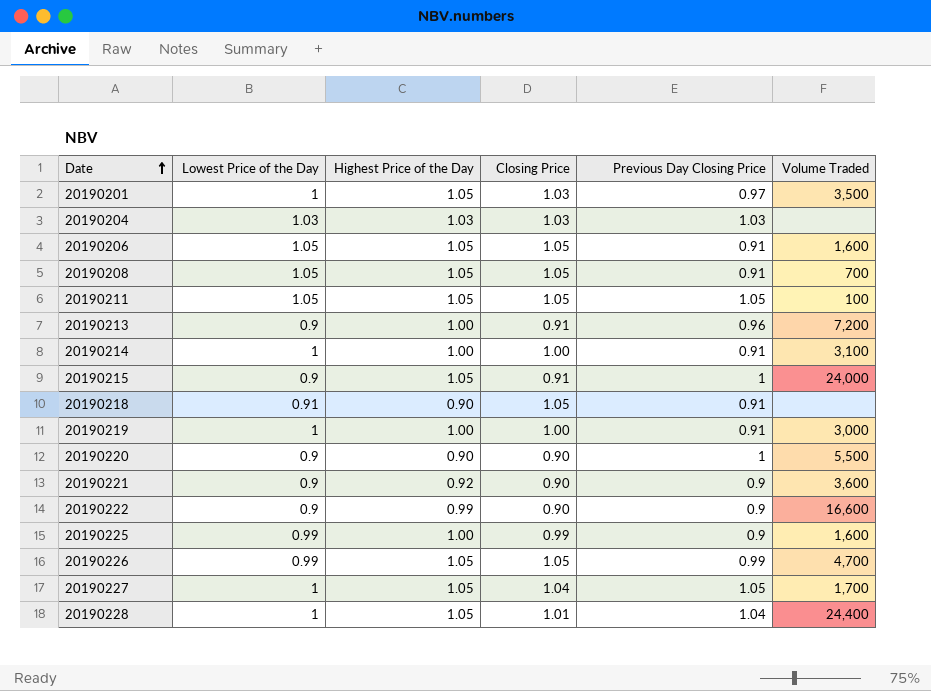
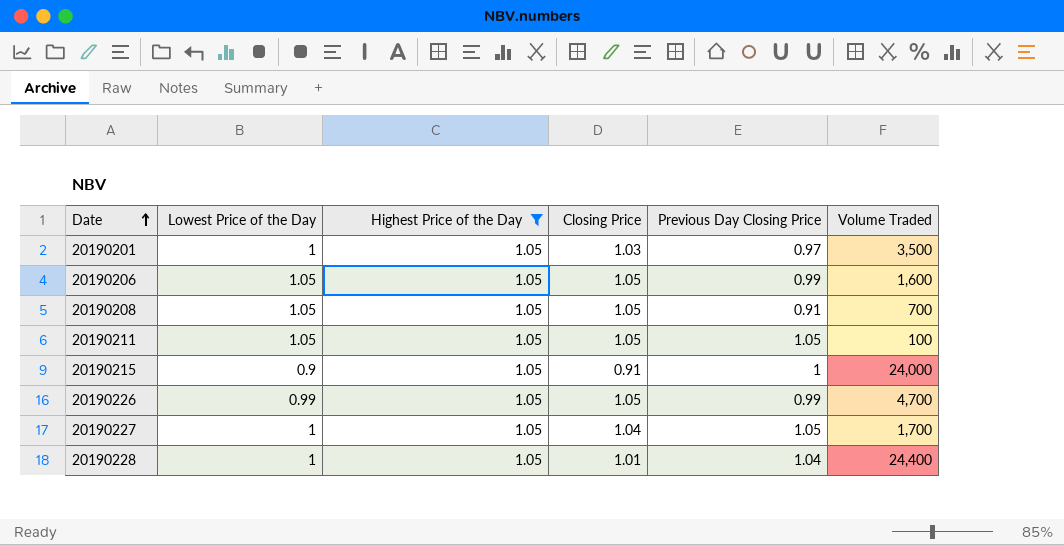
filter: none -> Highest Price of the Day = 1.05
20190206 | Previous Day Closing Price: 0.91 -> 0.99

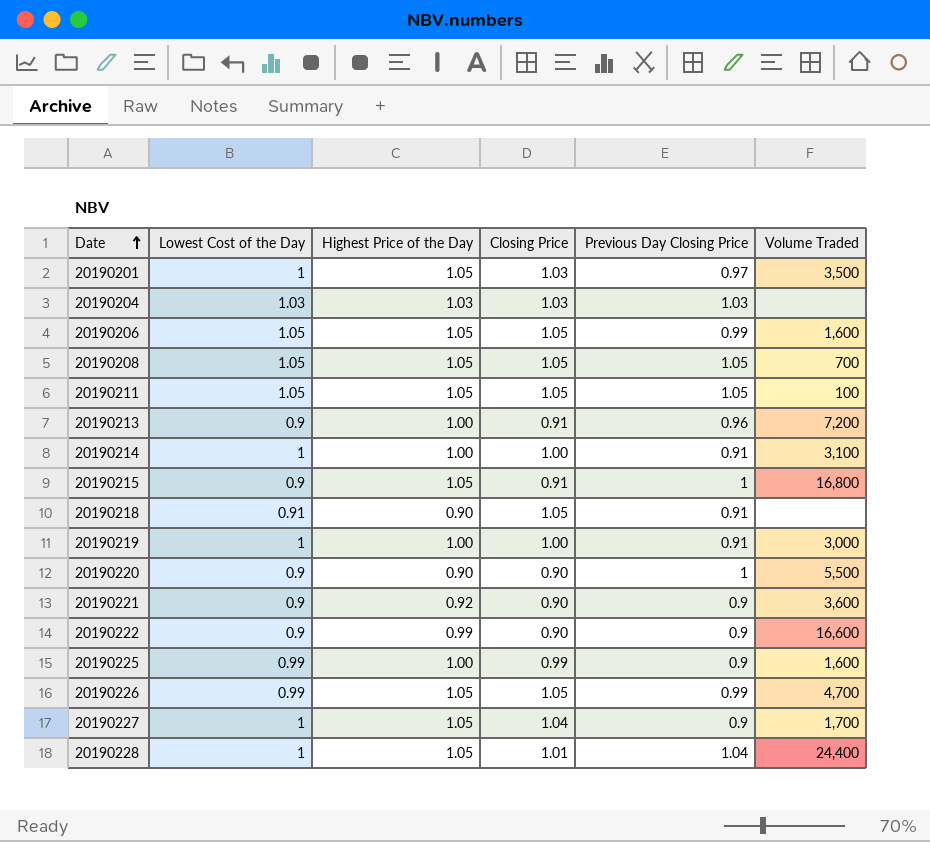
filter: Highest Price of the Day = 1.05 -> none
column name: Lowest Price of the Day -> Lowest Cost of the Day
20190208 | Previous Day Closing Price: 0.91 -> 1.05
20190215 | Volume Traded: 24,000 -> 16,800
20190227 | Previous Day Closing Price: 1.05 -> 0.9

